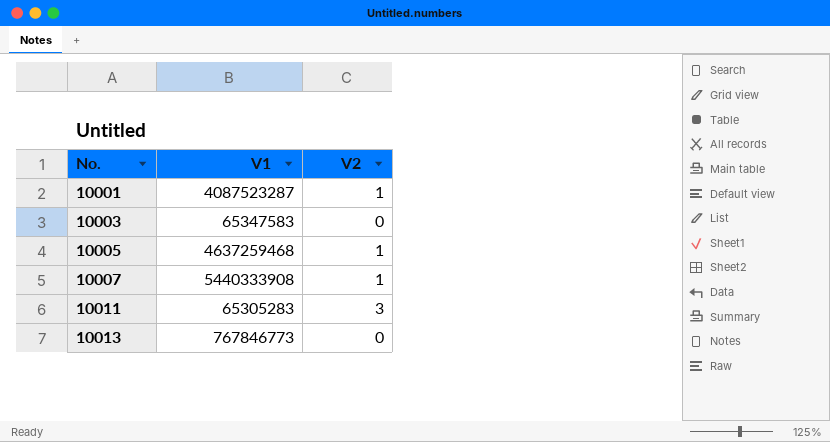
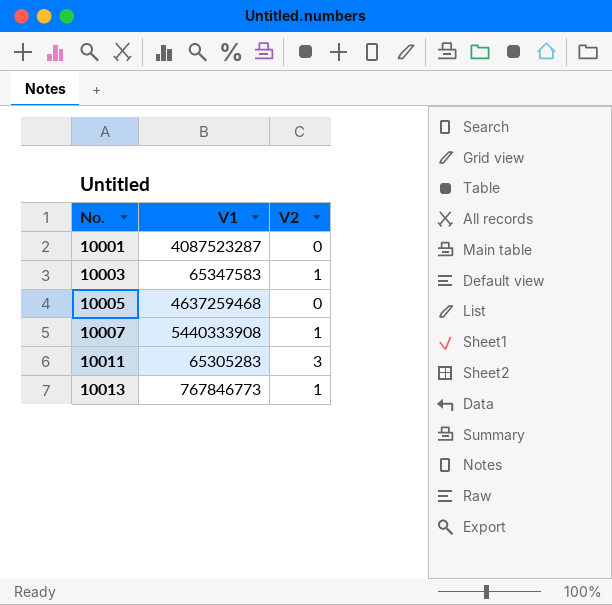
10001 | V2: 1 -> 0
10003 | V2: 0 -> 1
10005 | V2: 1 -> 0
10013 | V2: 0 -> 1

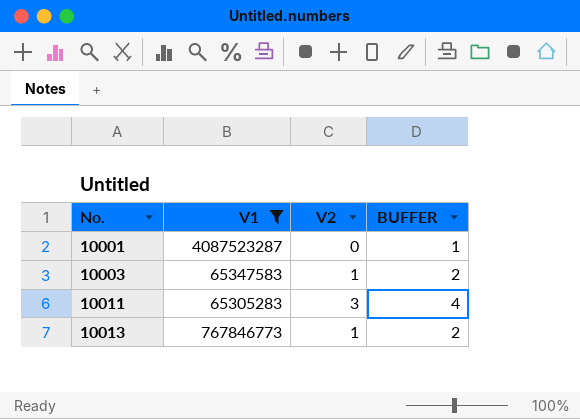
filter: none -> V1 <= 4087523287
column BUFFER | formula: none -> [V2] + 1

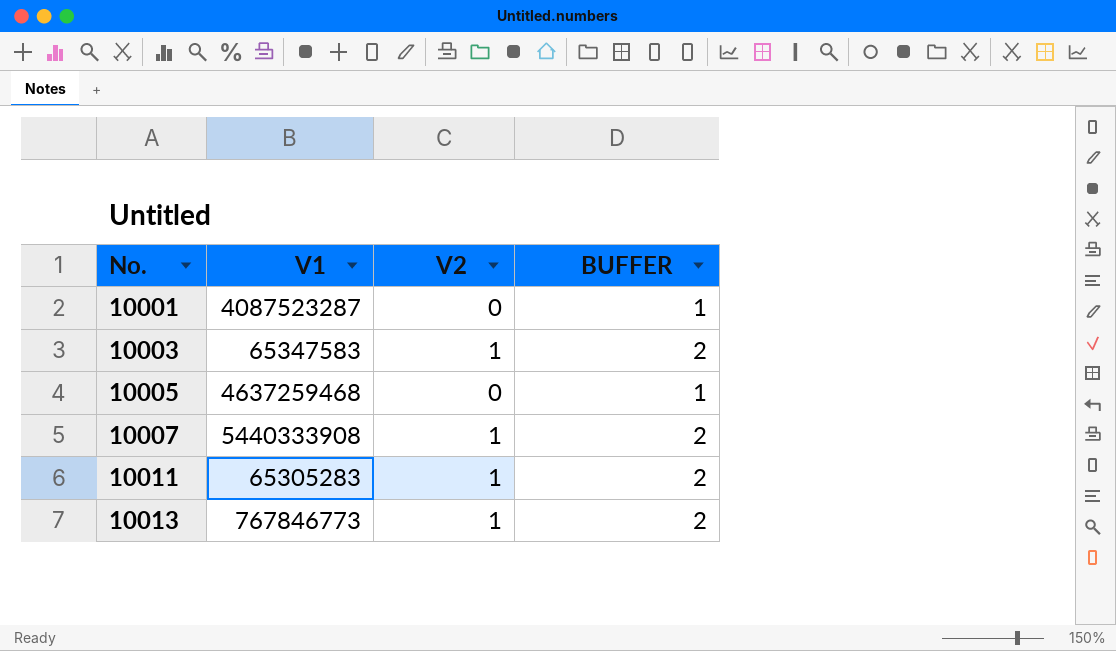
filter: V1 <= 4087523287 -> none
10011 | V2: 3 -> 1
10011 | BUFFER: 4 -> 2

